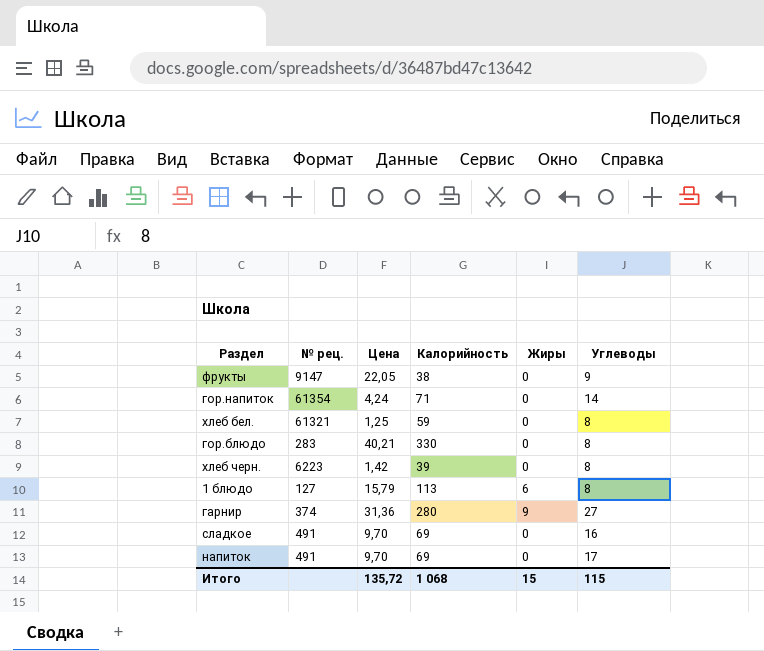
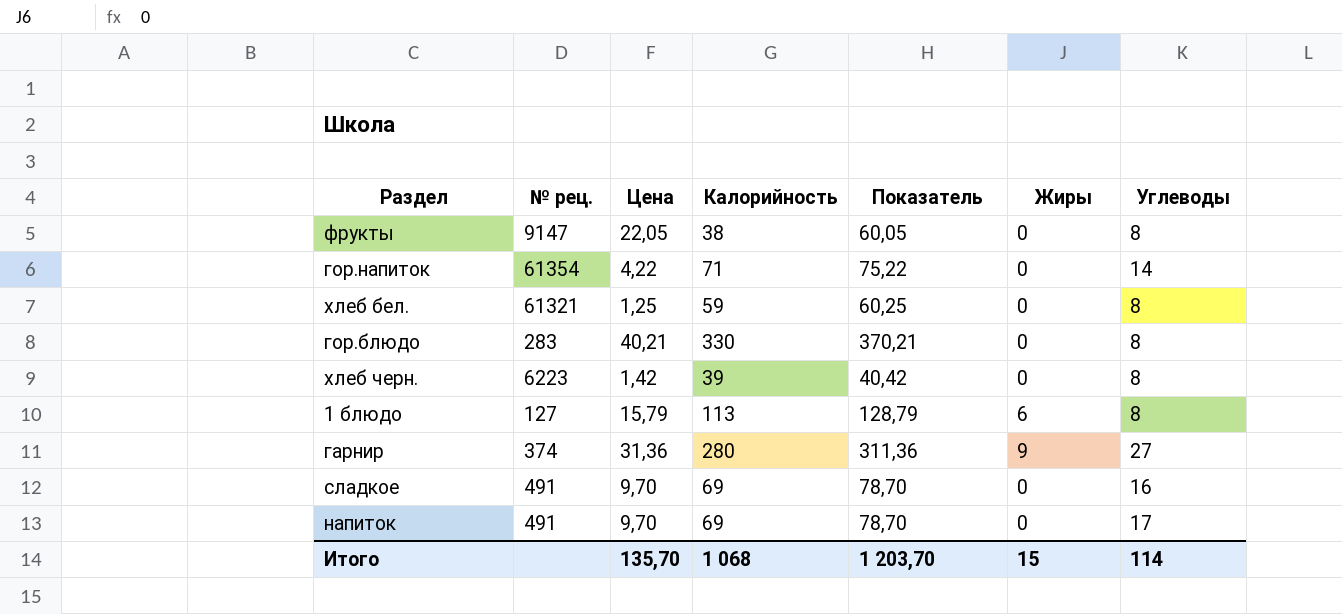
column Показатель | formula: none -> [Цена] + [Калорийность]
фрукты | Углеводы: 9 -> 8
гор.напиток | Цена: 4,24 -> 4,22
Итого | Цена: 135,72 -> 135,70
Итого | Углеводы: 115 -> 114

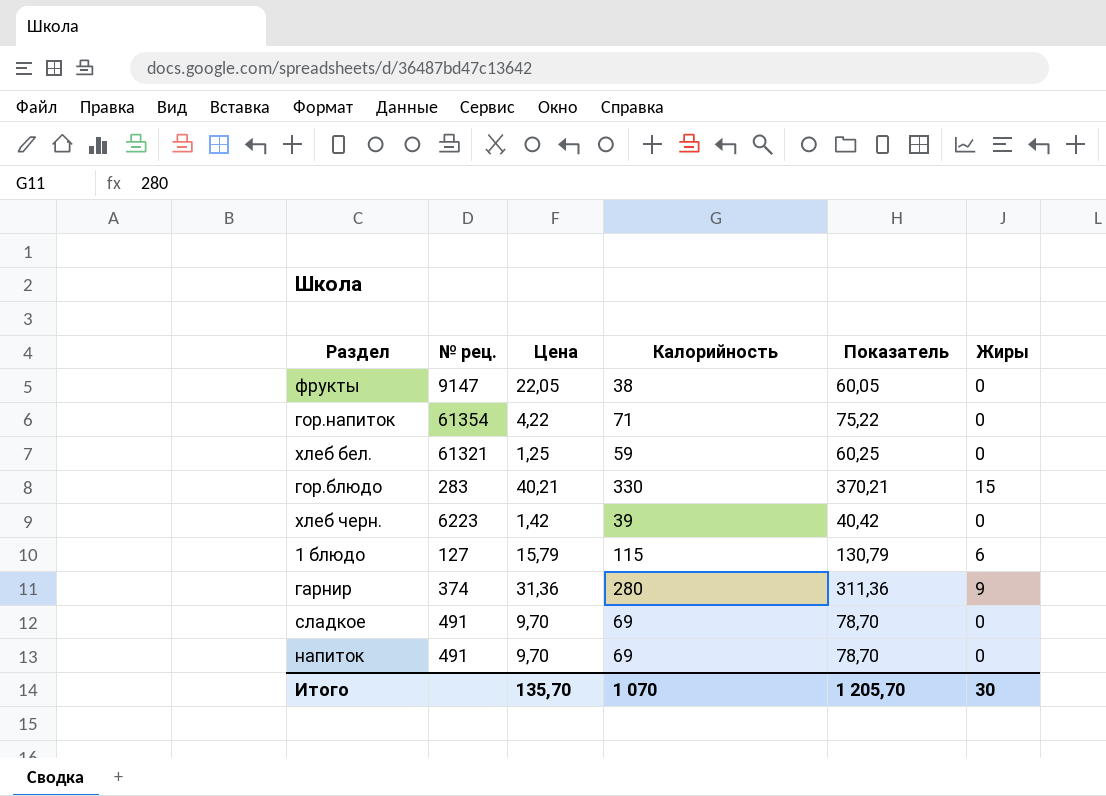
column Углеводы | position: 7 -> none
гор.блюдо | Жиры: 0 -> 15
1 блюдо | Калорийность: 113 -> 115
1 блюдо | Показатель: 128,79 -> 130,79
Итого | Калорийность: 1 068 -> 1 070
Итого | Показатель: 1 203,70 -> 1 205,70
Итого | Жиры: 15 -> 30

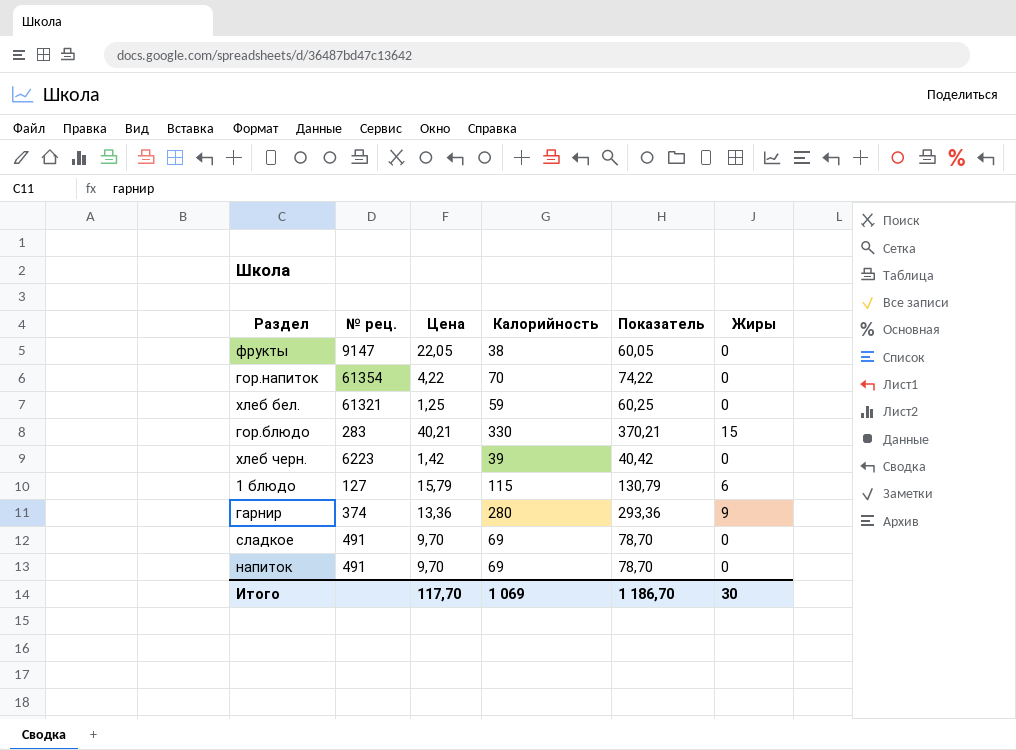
гор.напиток | Калорийность: 71 -> 70
гор.напиток | Показатель: 75,22 -> 74,22
гарнир | Цена: 31,36 -> 13,36
гарнир | Показатель: 311,36 -> 293,36
Итого | Цена: 135,70 -> 117,70
Итого | Калорийность: 1 070 -> 1 069
Итого | Показатель: 1 205,70 -> 1 186,70

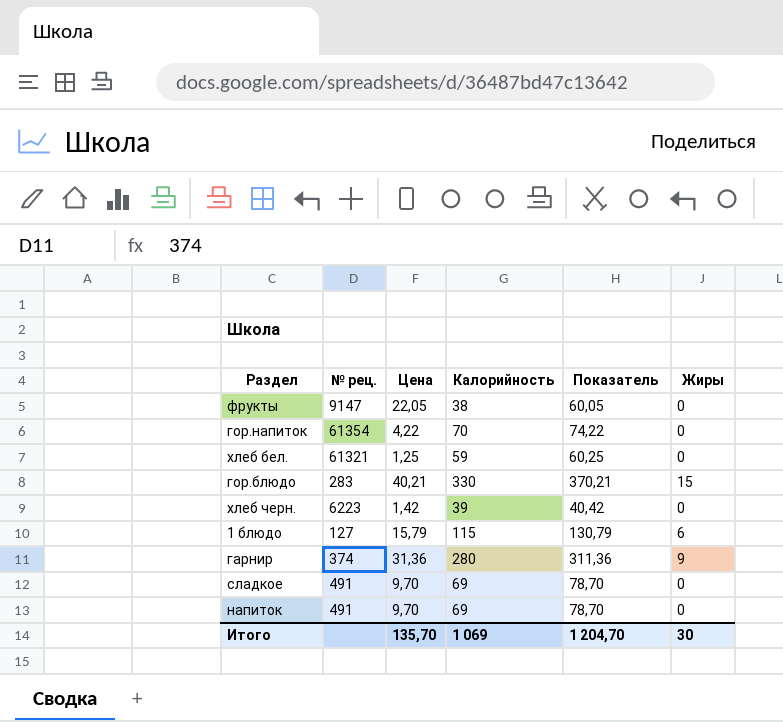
гарнир | Цена: 13,36 -> 31,36
гарнир | Показатель: 293,36 -> 311,36
Итого | Цена: 117,70 -> 135,70
Итого | Показатель: 1 186,70 -> 1 204,70

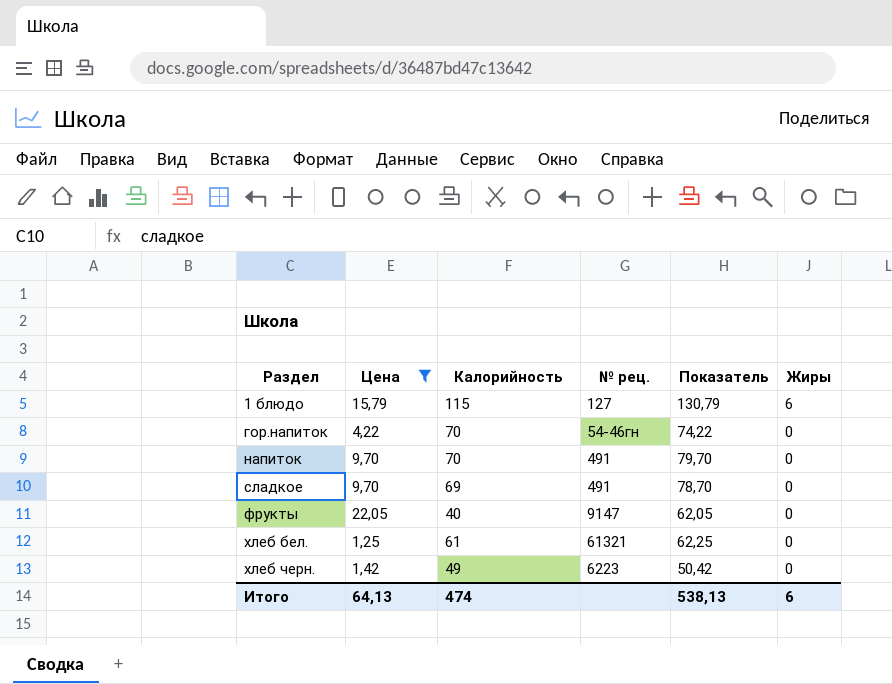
filter: none -> Цена <= 22,05
row order: none -> Раздел ascending
column № рец. | position: 2 -> 4
гор.напиток | № рец.: 61354 -> 54-46гн
напиток | Калорийность: 69 -> 70
напиток | Показатель: 78,70 -> 79,70
фрукты | Калорийность: 38 -> 40
фрукты | Показатель: 60,05 -> 62,05
хлеб бел. | Калорийность: 59 -> 61
хлеб бел. | Показатель: 60,25 -> 62,25
хлеб черн. | Калорийность: 39 -> 49
хлеб черн. | Показатель: 40,42 -> 50,42
Итого | Цена: 135,70 -> 64,13
Итого | Калорийность: 1 069 -> 474
Итого | Показатель: 1 204,70 -> 538,13
Итого | Жиры: 30 -> 6

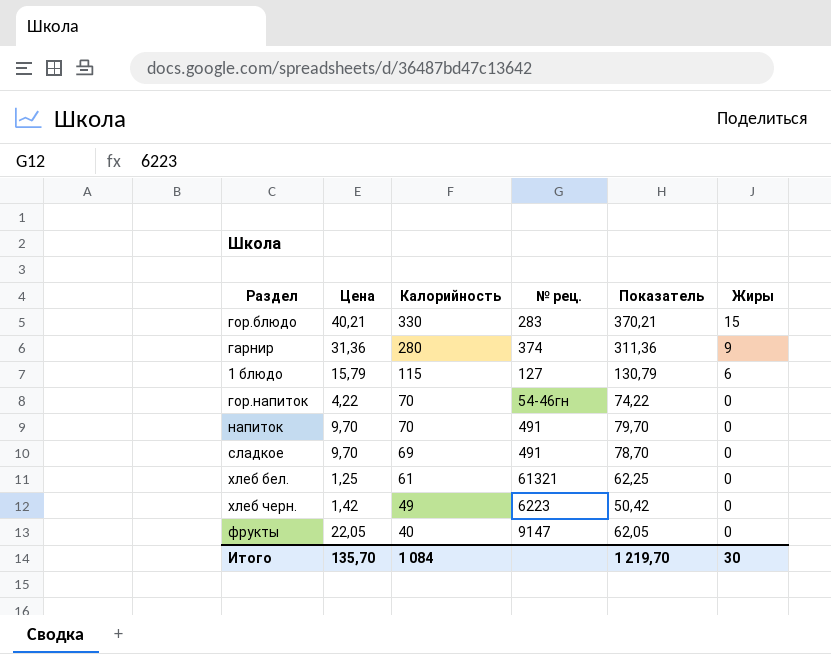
filter: Цена <= 22,05 -> none
row order: Раздел ascending -> Калорийность descending
Итого | Цена: 64,13 -> 135,70
Итого | Калорийность: 474 -> 1 084
Итого | Показатель: 538,13 -> 1 219,70
Итого | Жиры: 6 -> 30

